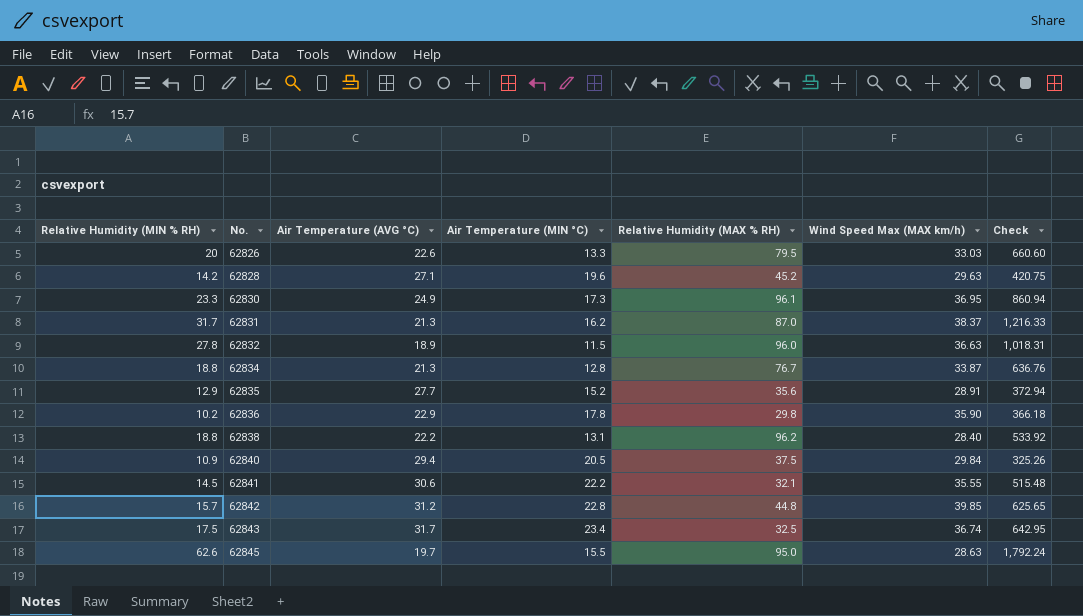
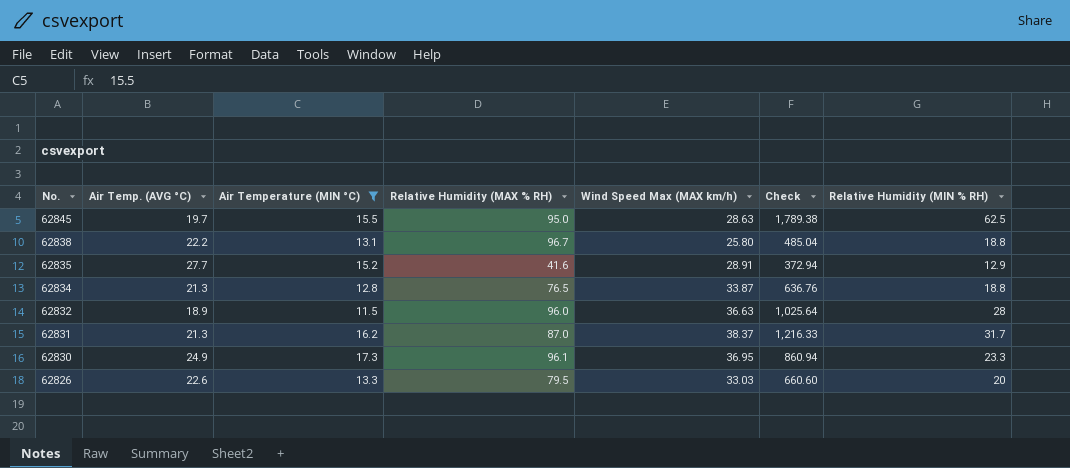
filter: none -> Air Temperature (MIN °C) <= 17.3
row order: No. ascending -> No. descending
column name: Air Temperature (AVG °C) -> Air Temp. (AVG °C)
column Relative Humidity (MIN % RH) | position: 1 -> 7
62845 | Check: 1,792.24 -> 1,789.38
62845 | Relative Humidity (MIN % RH): 62.6 -> 62.5
62838 | Relative Humidity (MAX % RH): 96.2 -> 96.7
62838 | Wind Speed Max (MAX km/h): 28.40 -> 25.80
62838 | Check: 533.92 -> 485.04
62835 | Relative Humidity (MAX % RH): 35.6 -> 41.6
62834 | Relative Humidity (MAX % RH): 76.7 -> 76.5
62832 | Check: 1,018.31 -> 1,025.64
62832 | Relative Humidity (MIN % RH): 27.8 -> 28

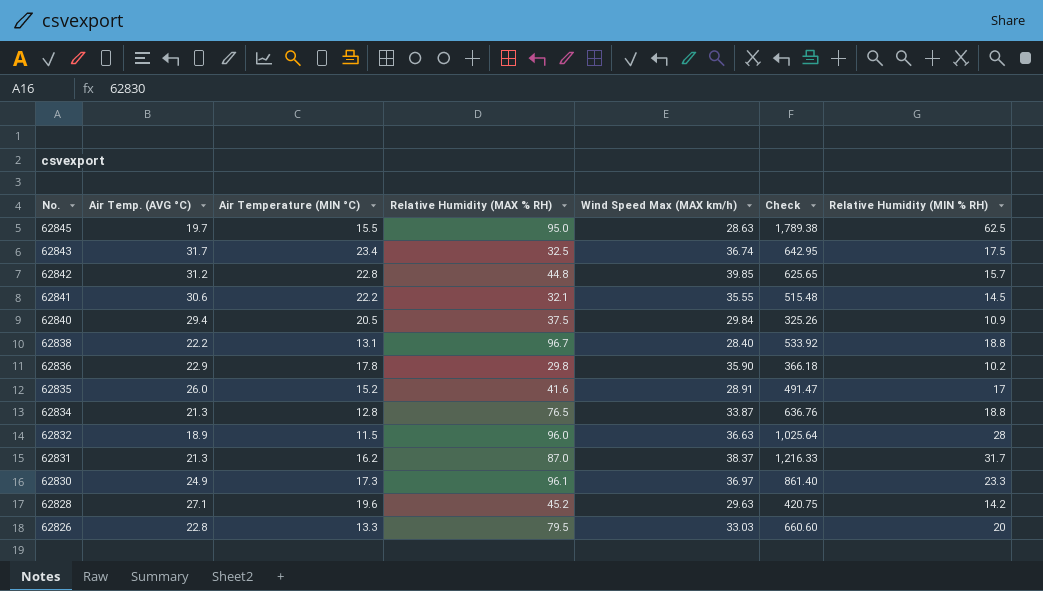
filter: Air Temperature (MIN °C) <= 17.3 -> none
62838 | Wind Speed Max (MAX km/h): 25.80 -> 28.40
62838 | Check: 485.04 -> 533.92
62835 | Air Temp. (AVG °C): 27.7 -> 26.0
62835 | Check: 372.94 -> 491.47
62835 | Relative Humidity (MIN % RH): 12.9 -> 17
62830 | Wind Speed Max (MAX km/h): 36.95 -> 36.97
62830 | Check: 860.94 -> 861.40
62826 | Air Temp. (AVG °C): 22.6 -> 22.8

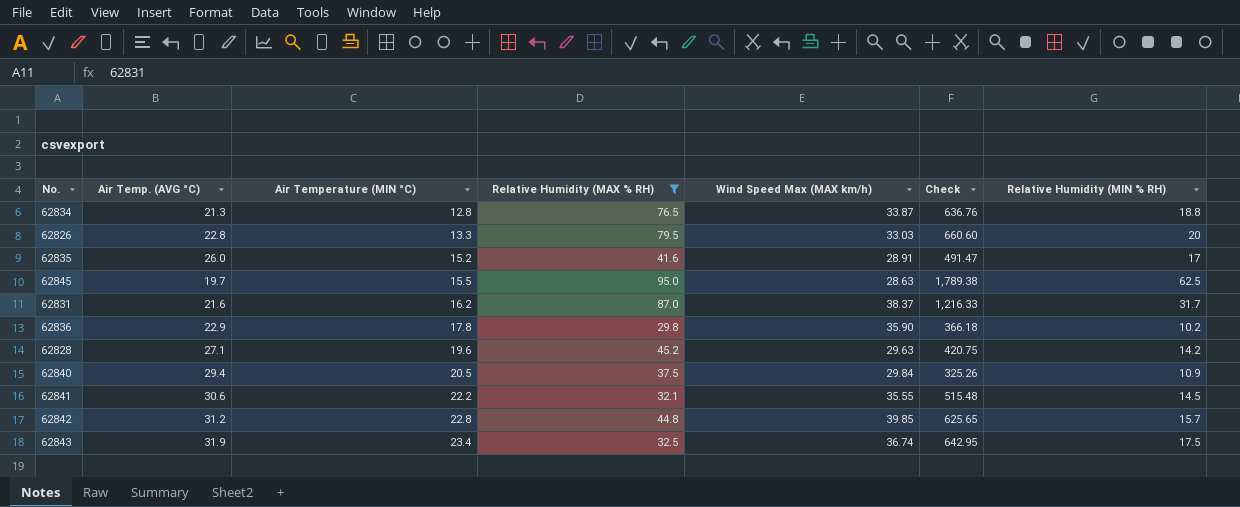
filter: none -> Relative Humidity (MAX % RH) <= 95.0
row order: No. descending -> Air Temperature (MIN °C) ascending
62831 | Air Temp. (AVG °C): 21.3 -> 21.6
62843 | Air Temp. (AVG °C): 31.7 -> 31.9

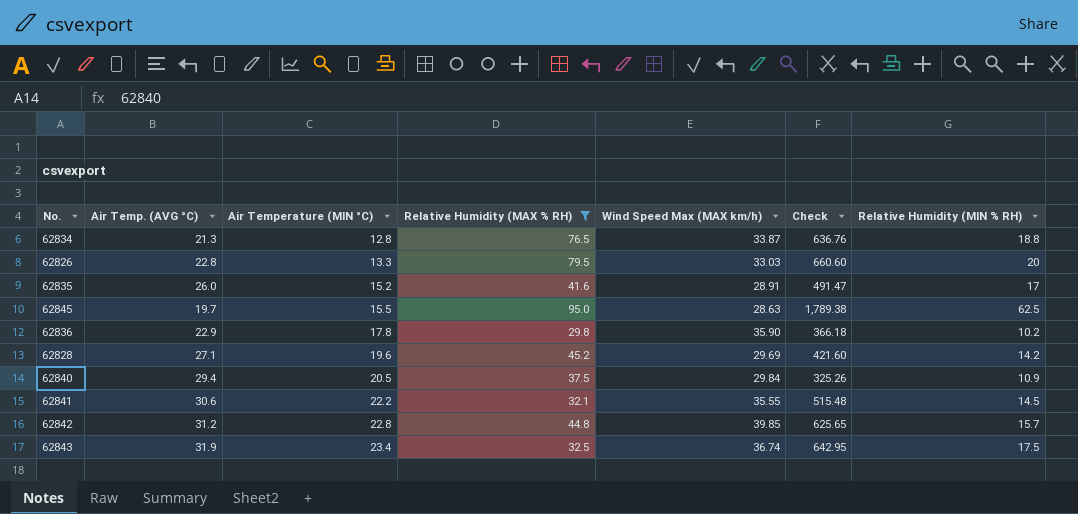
row 62831: 21.6 | 16.2 | 87.0 | 38.37 | 1,216.33 | 31.7 -> none
62828 | Wind Speed Max (MAX km/h): 29.63 -> 29.69
62828 | Check: 420.75 -> 421.60

